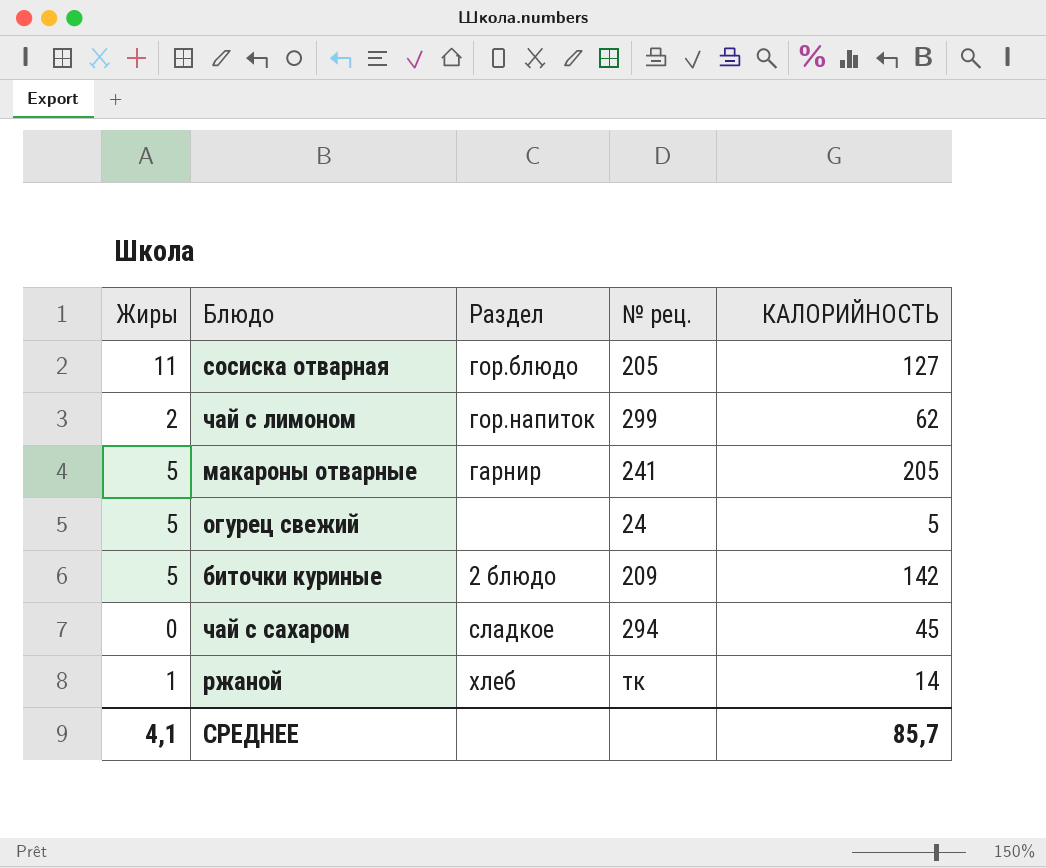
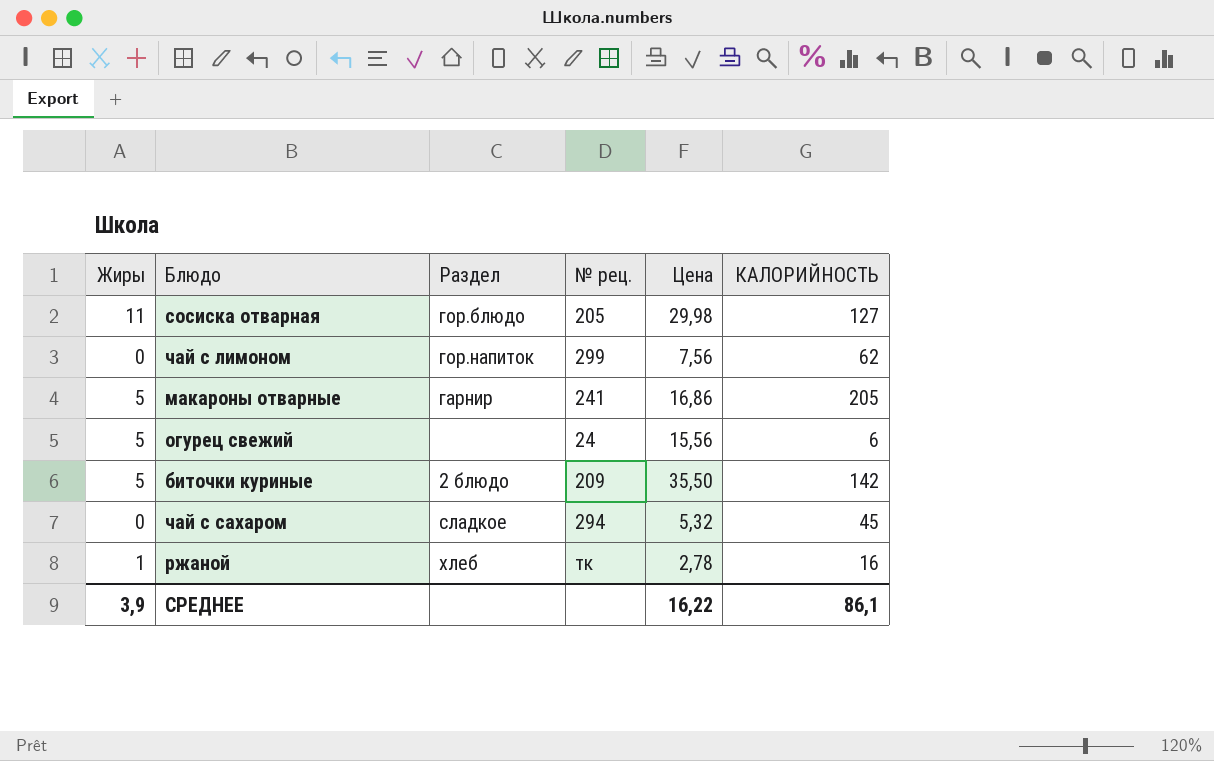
column Цена | position: none -> 5
чай с лимоном | Жиры: 2 -> 0
огурец свежий | КАЛОРИЙНОСТЬ: 5 -> 6
ржаной | КАЛОРИЙНОСТЬ: 14 -> 16
СРЕДНЕЕ | Жиры: 4,1 -> 3,9
СРЕДНЕЕ | КАЛОРИЙНОСТЬ: 85,7 -> 86,1

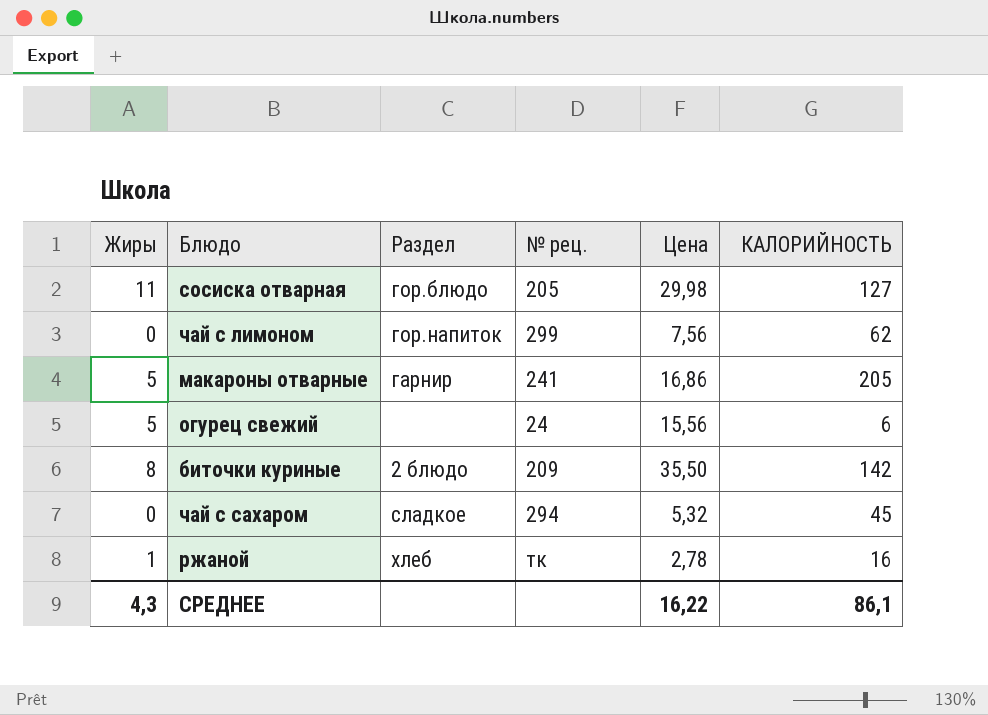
биточки куриные | Жиры: 5 -> 8
СРЕДНЕЕ | Жиры: 3,9 -> 4,3

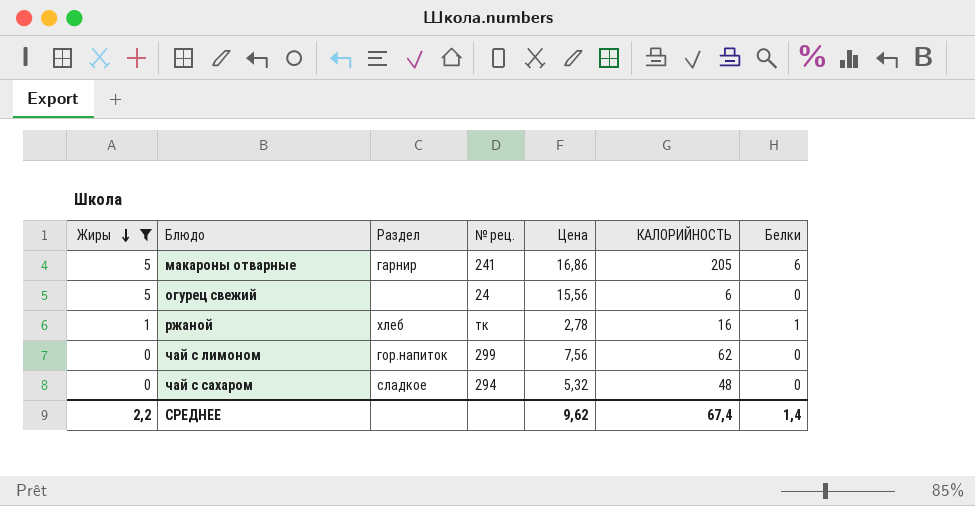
filter: none -> Жиры <= 5
row order: none -> Жиры descending
column Белки | position: none -> 7
чай с сахаром | КАЛОРИЙНОСТЬ: 45 -> 48
СРЕДНЕЕ | Жиры: 4,3 -> 2,2
СРЕДНЕЕ | Цена: 16,22 -> 9,62
СРЕДНЕЕ | КАЛОРИЙНОСТЬ: 86,1 -> 67,4

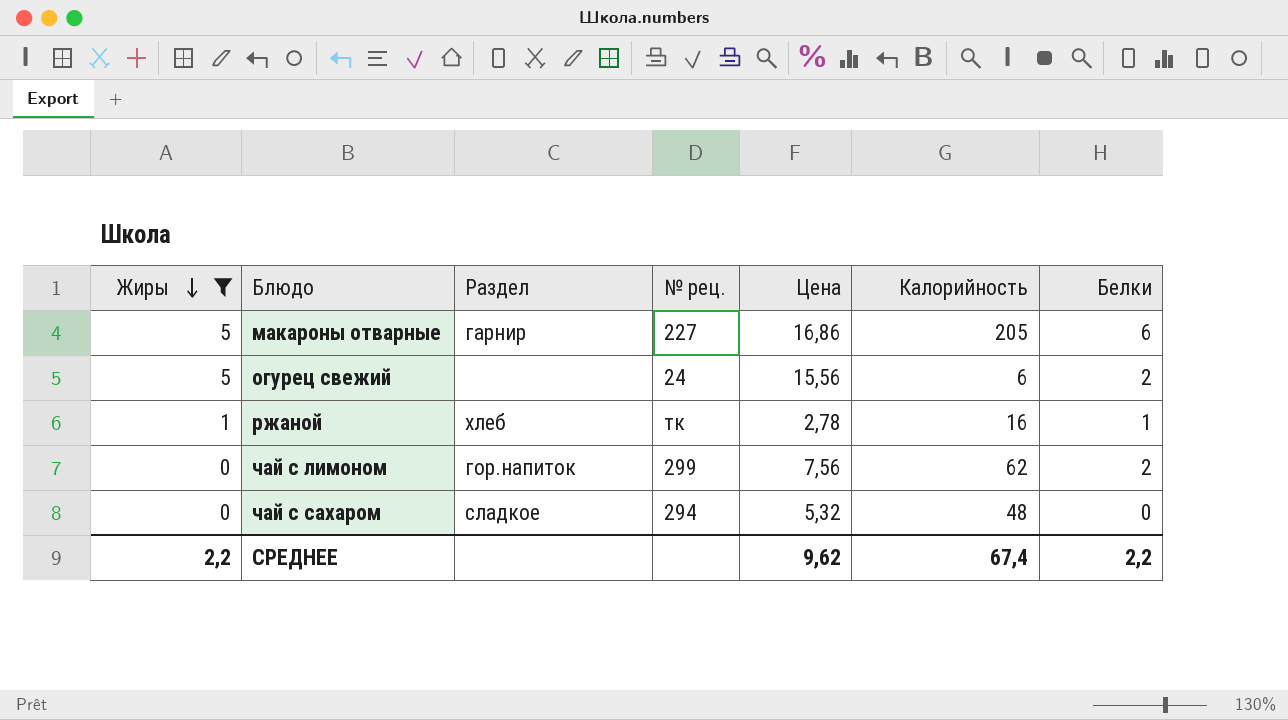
column name: КАЛОРИЙНОСТЬ -> Калорийность
макароны отварные | № рец.: 241 -> 227
огурец свежий | Белки: 0 -> 2
чай с лимоном | Белки: 0 -> 2
СРЕДНЕЕ | Белки: 1,4 -> 2,2

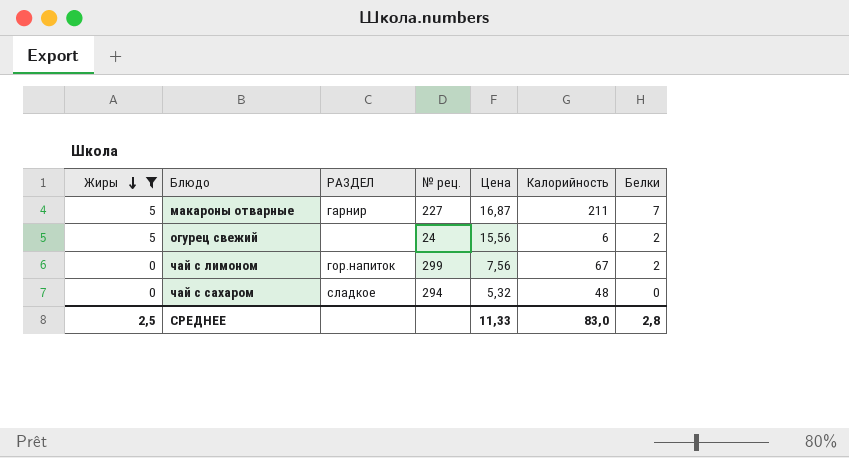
column name: Раздел -> РАЗДЕЛ
row ржаной: 1 | хлеб | тк | 2,78 | 16 | 1 -> none
макароны отварные | Цена: 16,86 -> 16,87
макароны отварные | Калорийность: 205 -> 211
макароны отварные | Белки: 6 -> 7
чай с лимоном | Калорийность: 62 -> 67
СРЕДНЕЕ | Жиры: 2,2 -> 2,5
СРЕДНЕЕ | Цена: 9,62 -> 11,33
СРЕДНЕЕ | Калорийность: 67,4 -> 83,0
СРЕДНЕЕ | Белки: 2,2 -> 2,8

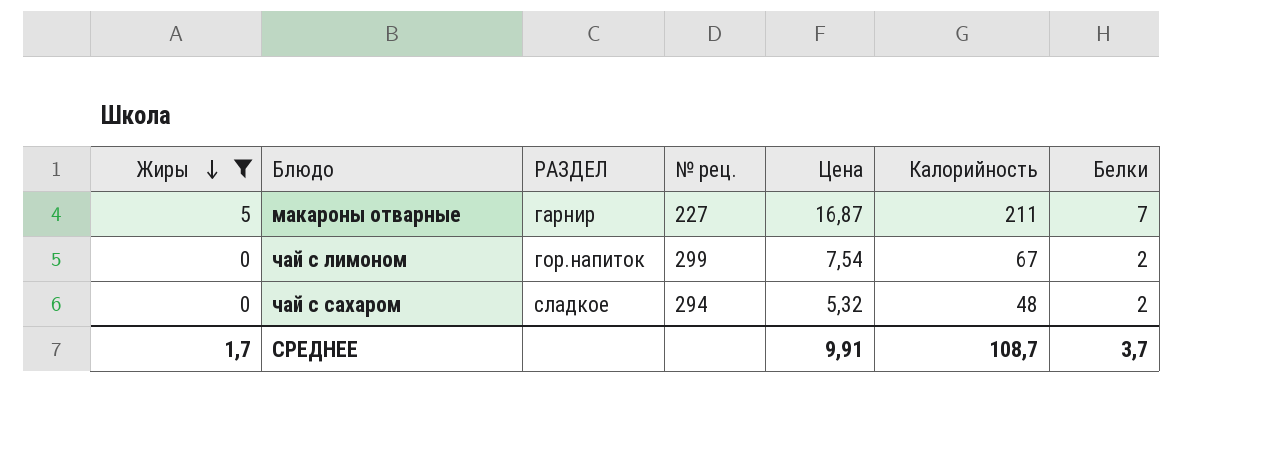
row огурец свежий: 5 | none | 24 | 15,56 | 6 | 2 -> none
чай с лимоном | Цена: 7,56 -> 7,54
чай с сахаром | Белки: 0 -> 2
СРЕДНЕЕ | Жиры: 2,5 -> 1,7
СРЕДНЕЕ | Цена: 11,33 -> 9,91
СРЕДНЕЕ | Калорийность: 83,0 -> 108,7
СРЕДНЕЕ | Белки: 2,8 -> 3,7

